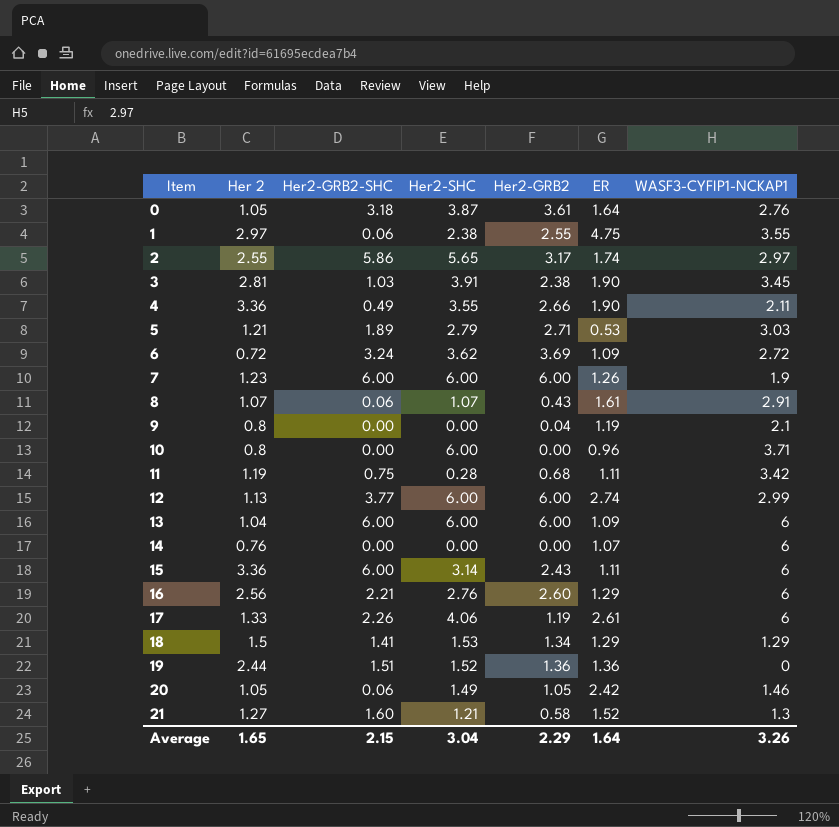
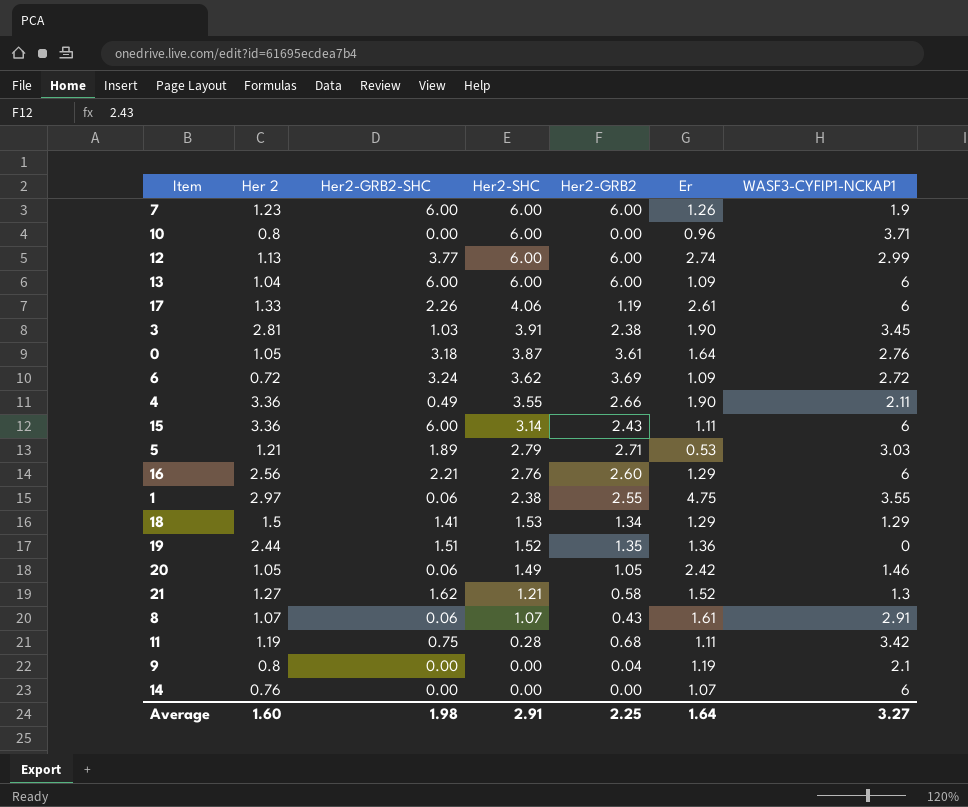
row order: Item ascending -> Her2-SHC descending
column name: ER -> Er
row 2: 2.55 | 5.86 | 5.65 | 3.17 | 1.74 | 2.97 -> none
19 | Her2-GRB2: 1.36 -> 1.35
21 | Her2-GRB2-SHC: 1.60 -> 1.62
Average | Her 2: 1.65 -> 1.60
Average | Her2-GRB2-SHC: 2.15 -> 1.98
Average | Her2-SHC: 3.04 -> 2.91
Average | Her2-GRB2: 2.29 -> 2.25
Average | WASF3-CYFIP1-NCKAP1: 3.26 -> 3.27

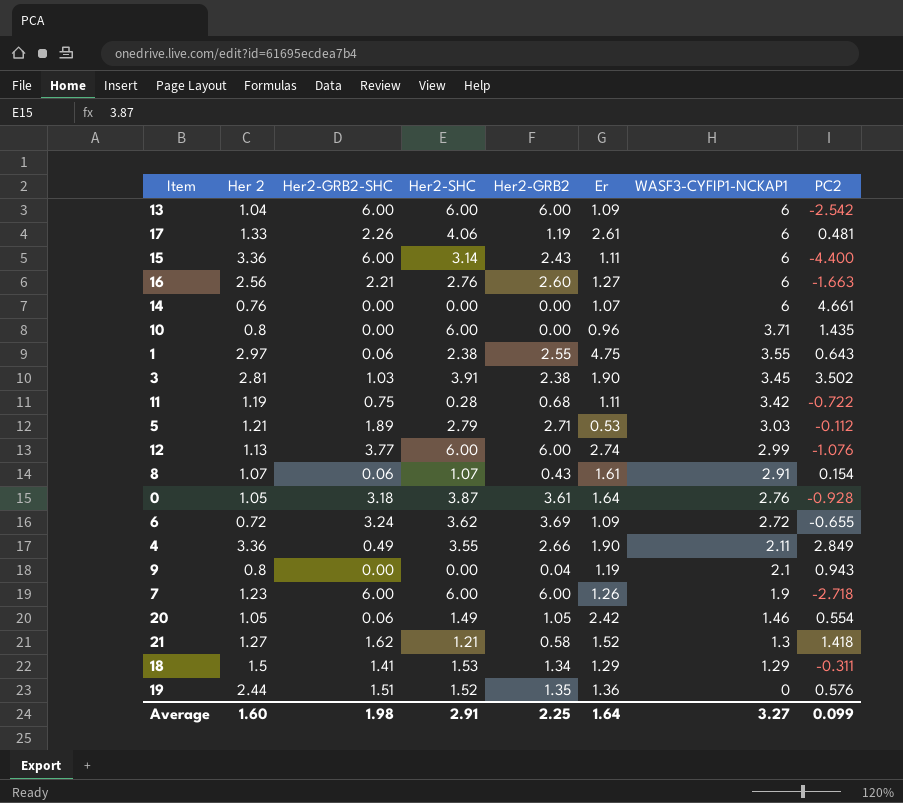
row order: Her2-SHC descending -> WASF3-CYFIP1-NCKAP1 descending
column PC2 | position: none -> 8
16 | Er: 1.29 -> 1.27

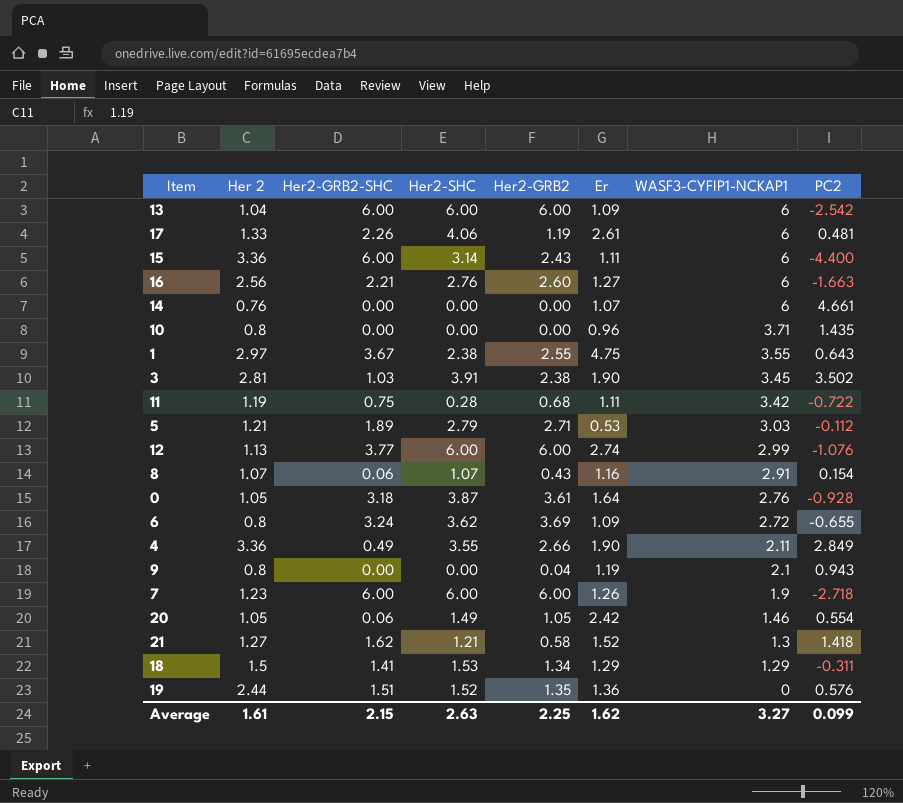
10 | Her2-SHC: 6.00 -> 0.00
1 | Her2-GRB2-SHC: 0.06 -> 3.67
8 | Er: 1.61 -> 1.16
6 | Her 2: 0.72 -> 0.8
Average | Her 2: 1.60 -> 1.61
Average | Her2-GRB2-SHC: 1.98 -> 2.15
Average | Her2-SHC: 2.91 -> 2.63
Average | Er: 1.64 -> 1.62

